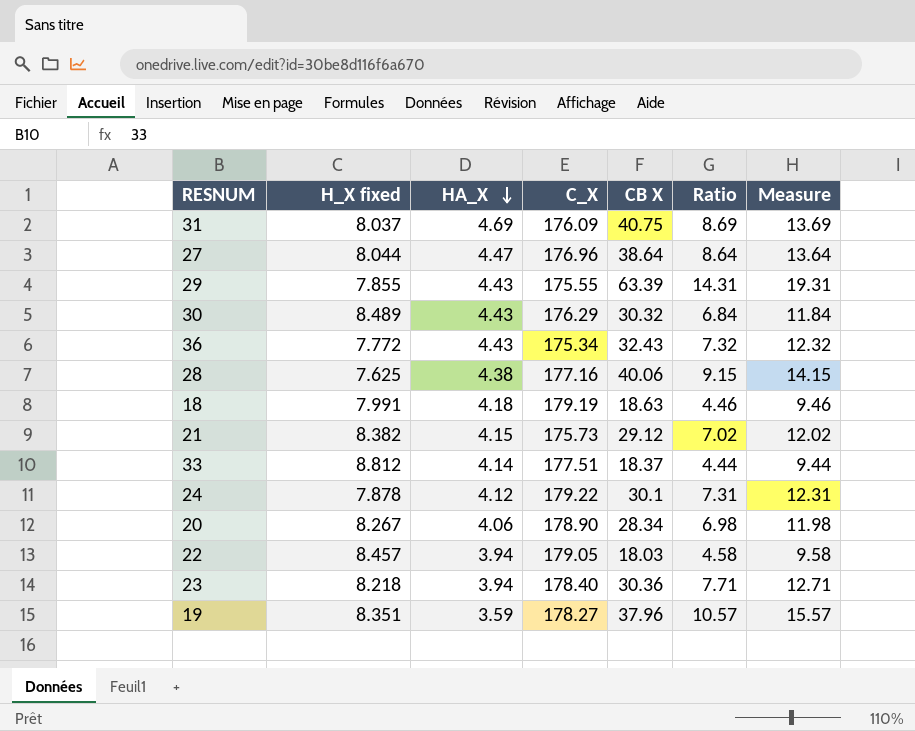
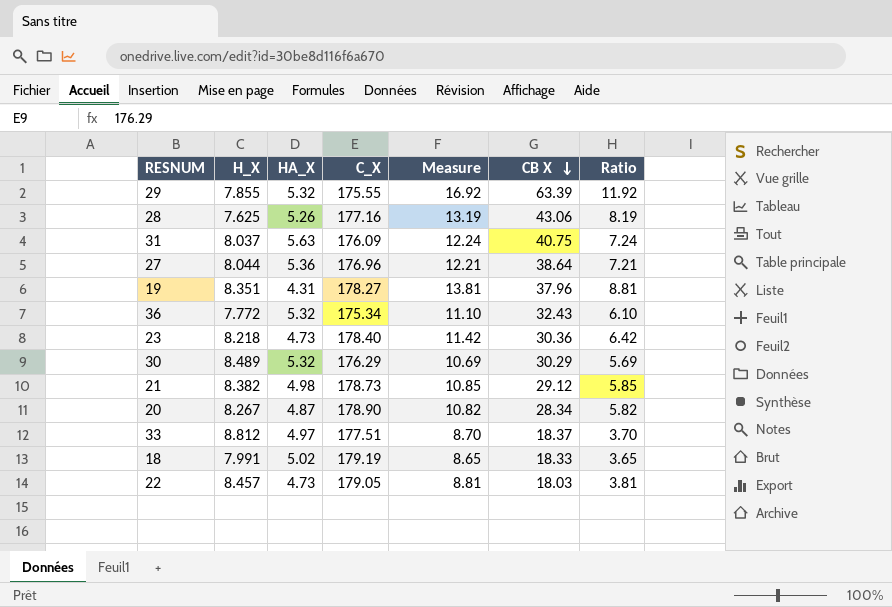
row order: HA_X descending -> CB X descending
column name: H_X fixed -> H_X
column Measure | position: 7 -> 5
row 24: 7.878 | 4.12 | 179.22 | 30.1 | 7.31 | 12.31 -> none
29 | HA_X: 4.43 -> 5.32
29 | Measure: 19.31 -> 16.92
29 | Ratio: 14.31 -> 11.92
28 | HA_X: 4.38 -> 5.26
28 | Measure: 14.15 -> 13.19
28 | CB X: 40.06 -> 43.06
28 | Ratio: 9.15 -> 8.19
31 | HA_X: 4.69 -> 5.63
31 | Measure: 13.69 -> 12.24
31 | Ratio: 8.69 -> 7.24
27 | HA_X: 4.47 -> 5.36
27 | Measure: 13.64 -> 12.21
27 | Ratio: 8.64 -> 7.21
19 | HA_X: 3.59 -> 4.31
19 | Measure: 15.57 -> 13.81
19 | Ratio: 10.57 -> 8.81
36 | HA_X: 4.43 -> 5.32
36 | Measure: 12.32 -> 11.10
36 | Ratio: 7.32 -> 6.10
23 | HA_X: 3.94 -> 4.73
23 | Measure: 12.71 -> 11.42
23 | Ratio: 7.71 -> 6.42
30 | HA_X: 4.43 -> 5.32
30 | Measure: 11.84 -> 10.69
30 | CB X: 30.32 -> 30.29
30 | Ratio: 6.84 -> 5.69
21 | HA_X: 4.15 -> 4.98
21 | C_X: 175.73 -> 178.73
21 | Measure: 12.02 -> 10.85
21 | Ratio: 7.02 -> 5.85
20 | HA_X: 4.06 -> 4.87
20 | Measure: 11.98 -> 10.82
20 | Ratio: 6.98 -> 5.82
33 | HA_X: 4.14 -> 4.97
33 | Measure: 9.44 -> 8.70
33 | Ratio: 4.44 -> 3.70
18 | HA_X: 4.18 -> 5.02
18 | Measure: 9.46 -> 8.65
18 | CB X: 18.63 -> 18.33
18 | Ratio: 4.46 -> 3.65
22 | HA_X: 3.94 -> 4.73
22 | Measure: 9.58 -> 8.81
22 | Ratio: 4.58 -> 3.81

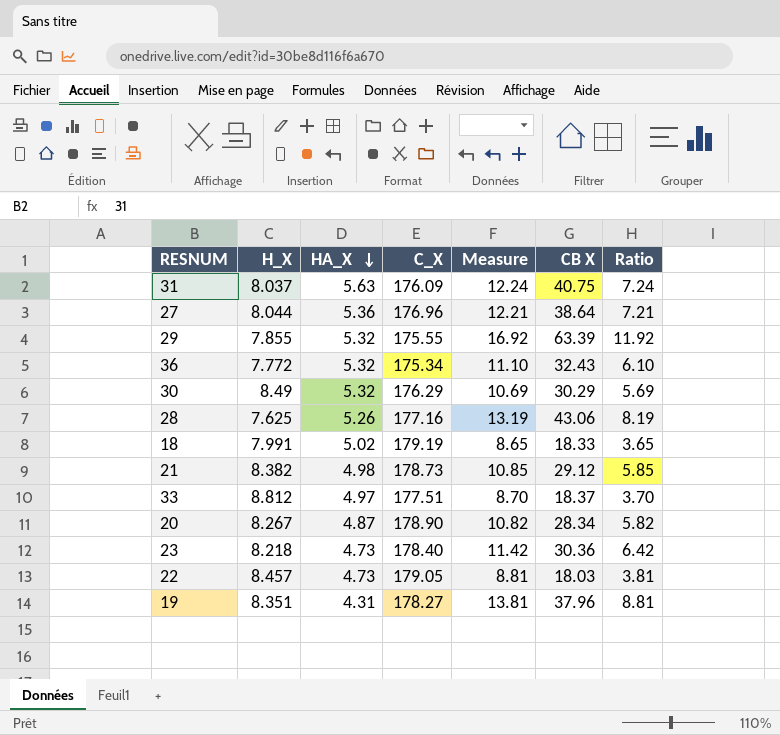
row order: CB X descending -> HA_X descending
30 | H_X: 8.489 -> 8.49

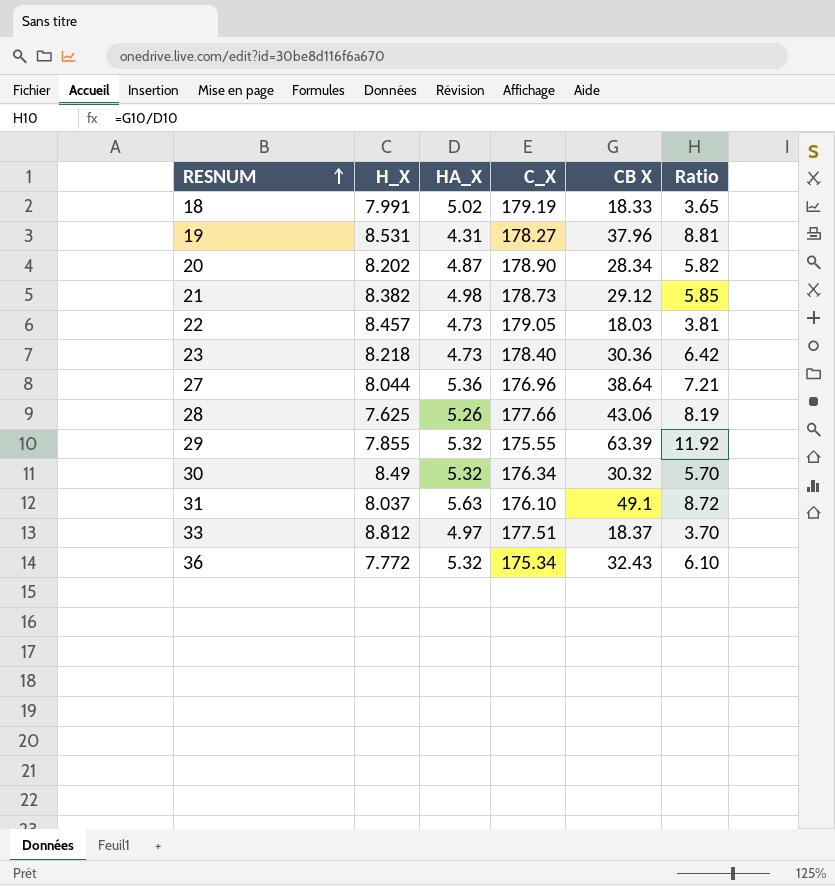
row order: HA_X descending -> RESNUM ascending
column Measure | formula: [Ratio] + 5 -> none
19 | H_X: 8.351 -> 8.531
20 | H_X: 8.267 -> 8.202
28 | C_X: 177.16 -> 177.66
30 | C_X: 176.29 -> 176.34
30 | CB X: 30.29 -> 30.32
30 | Ratio: 5.69 -> 5.70
31 | C_X: 176.09 -> 176.10
31 | CB X: 40.75 -> 49.1
31 | Ratio: 7.24 -> 8.72

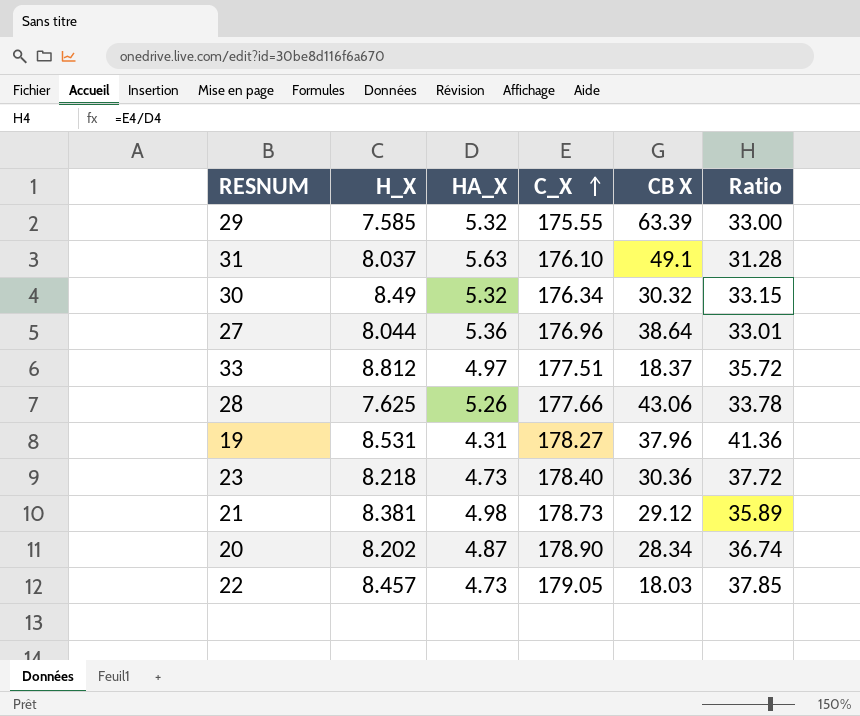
row order: RESNUM ascending -> C_X ascending
column Ratio | formula: [CB X] / [HA_X] -> [C_X] / [HA_X]
row 18: 7.991 | 5.02 | 179.19 | 18.33 | 3.65 -> none
row 36: 7.772 | 5.32 | 175.34 | 32.43 | 6.10 -> none
29 | H_X: 7.855 -> 7.585
21 | H_X: 8.382 -> 8.381

